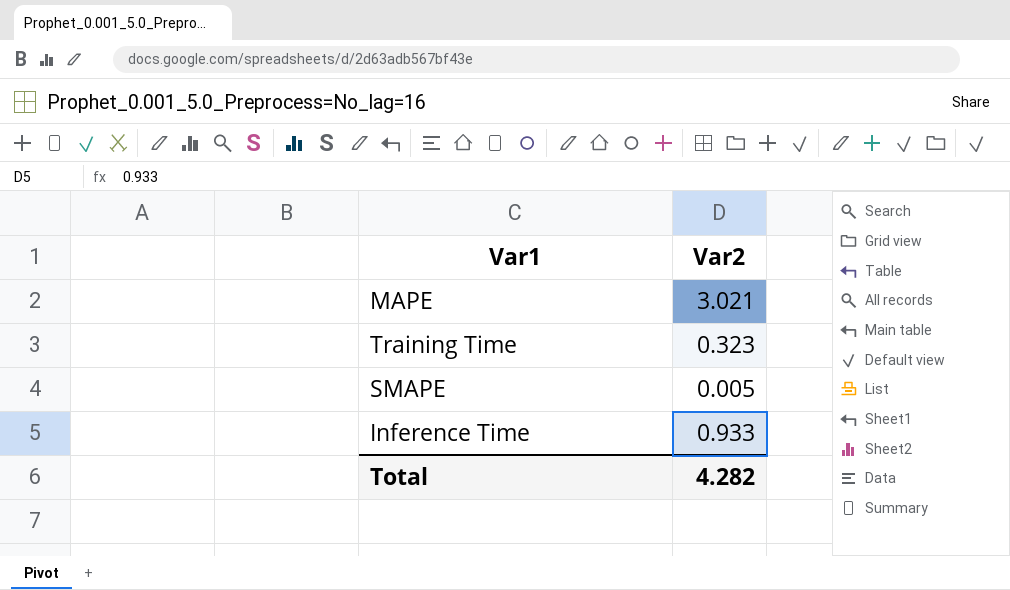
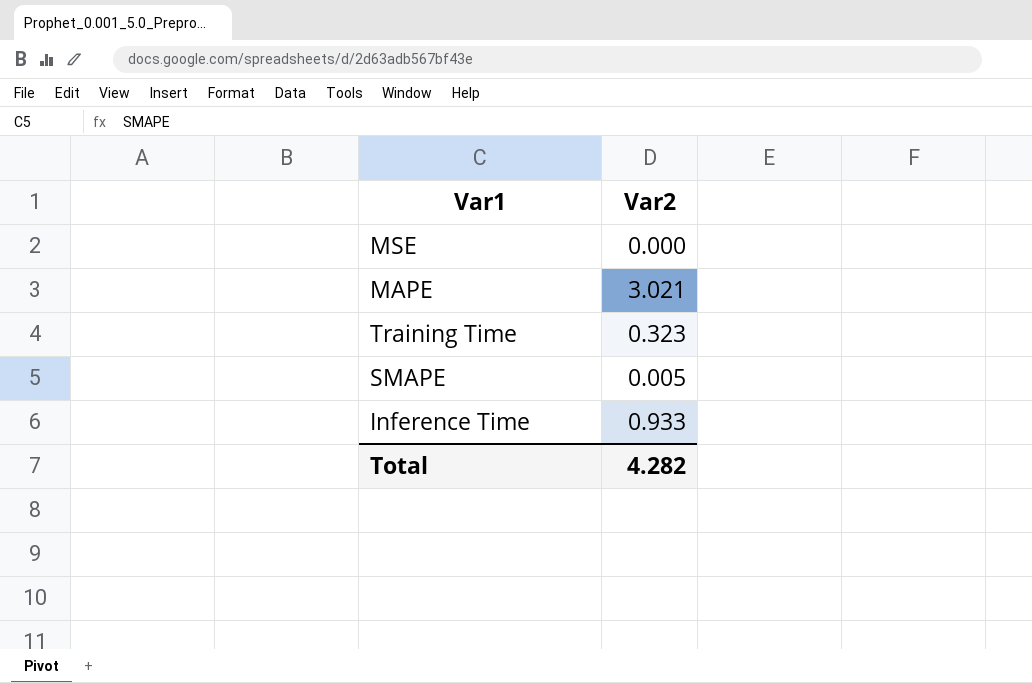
row MSE: none -> 0.000

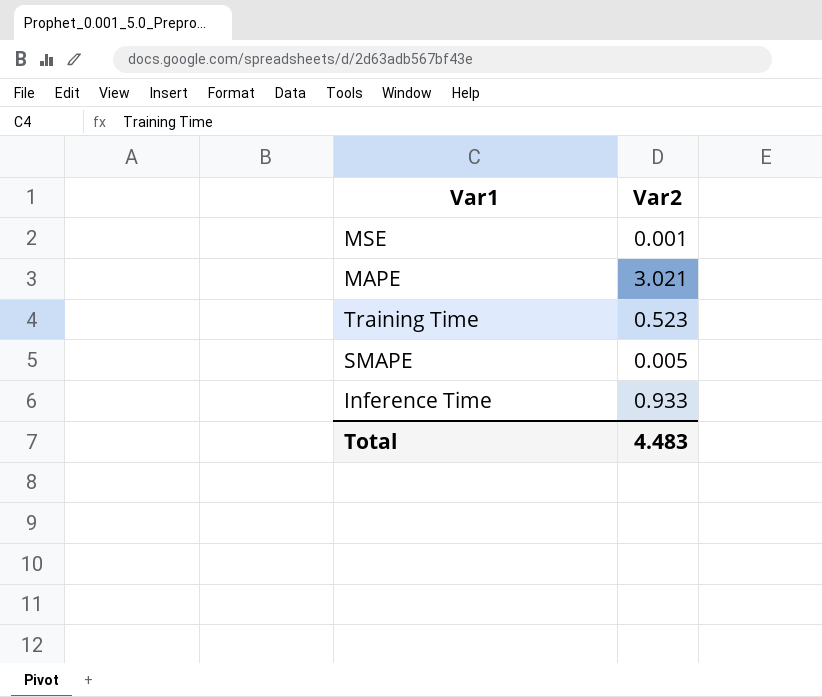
MSE | Var2: 0.000 -> 0.001
Training Time | Var2: 0.323 -> 0.523
Total | Var2: 4.282 -> 4.483

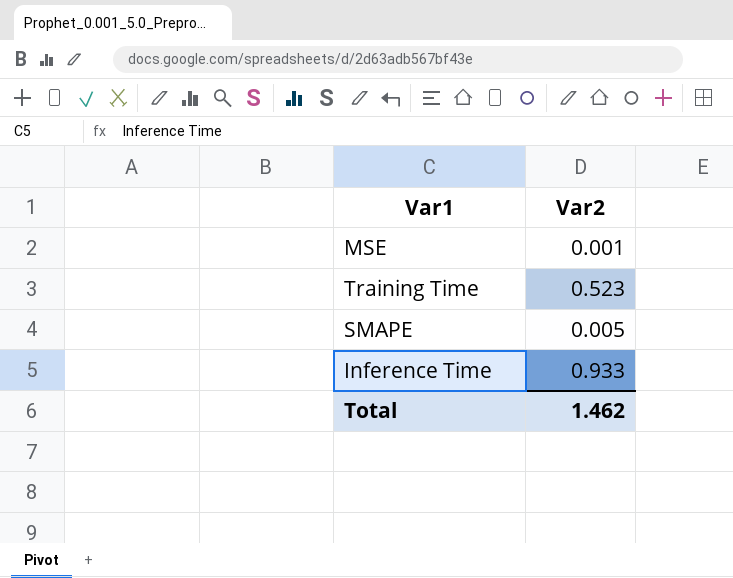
row MAPE: 3.021 -> none
Total | Var2: 4.483 -> 1.462

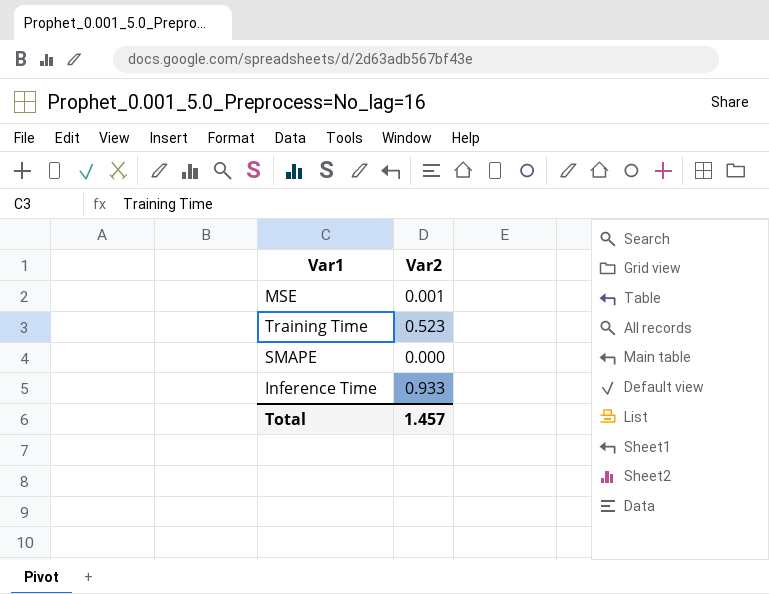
SMAPE | Var2: 0.005 -> 0.000
Total | Var2: 1.462 -> 1.457

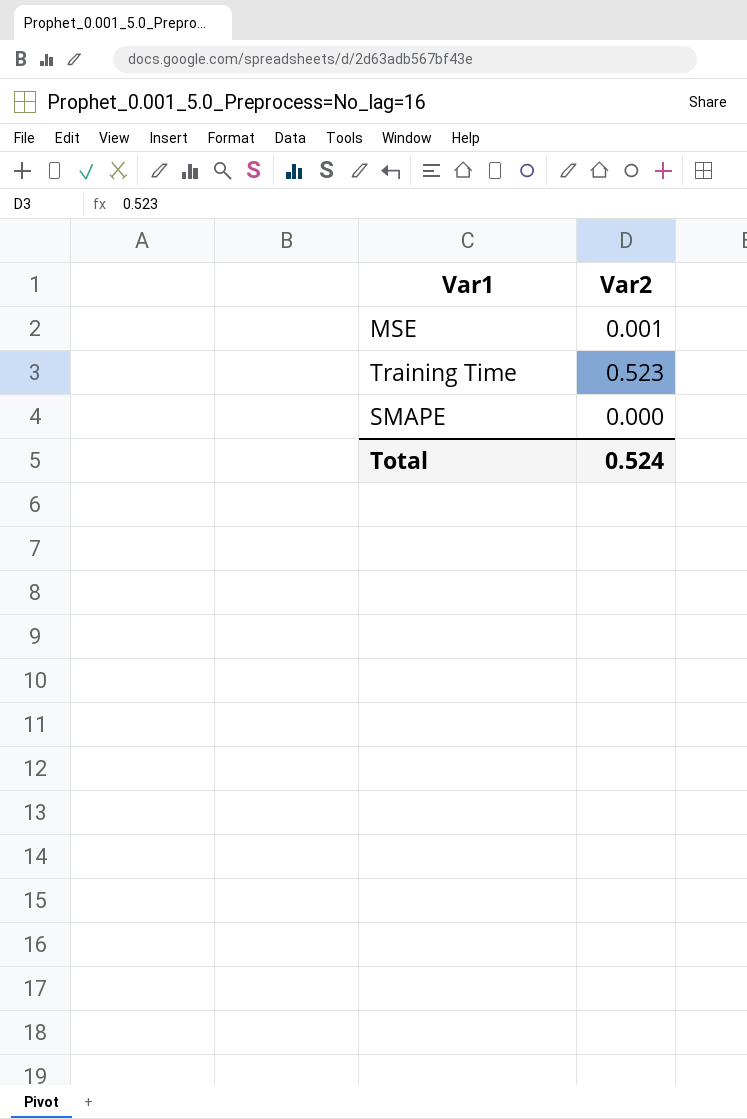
row Inference Time: 0.933 -> none
Total | Var2: 1.457 -> 0.524

